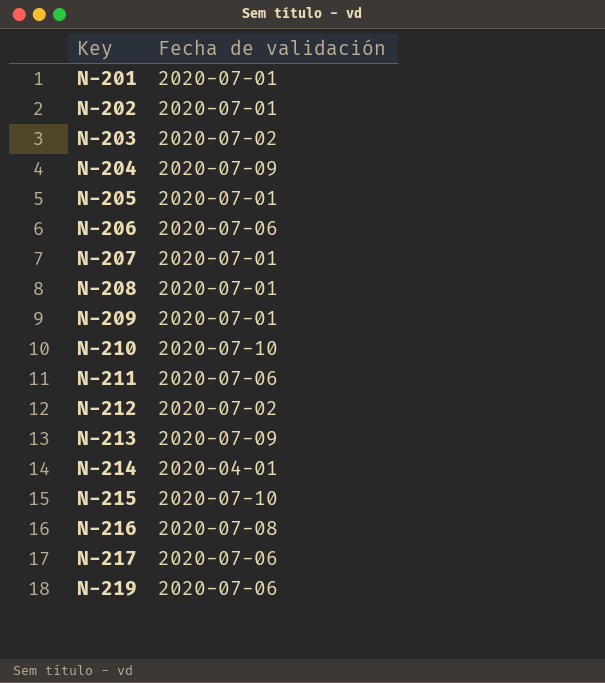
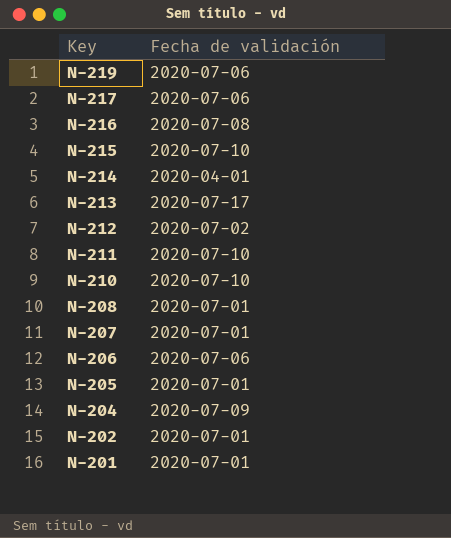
row order: Key ascending -> Key descending
row N-203: 2020-07-02 -> none
row N-209: 2020-07-01 -> none
N-213 | Fecha de validación: 2020-07-09 -> 2020-07-17
N-211 | Fecha de validación: 2020-07-06 -> 2020-07-10

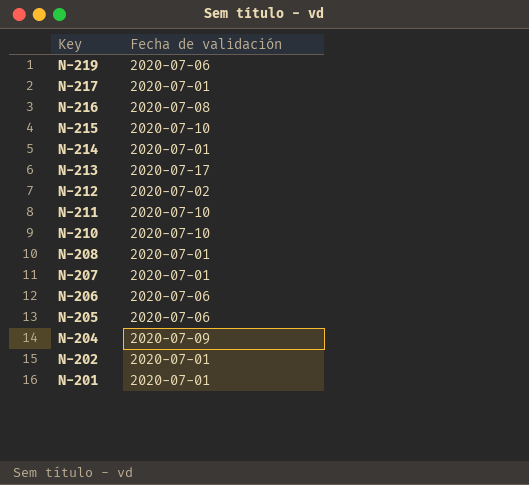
N-217 | Fecha de validación: 2020-07-06 -> 2020-07-01
N-214 | Fecha de validación: 2020-04-01 -> 2020-07-01
N-205 | Fecha de validación: 2020-07-01 -> 2020-07-06

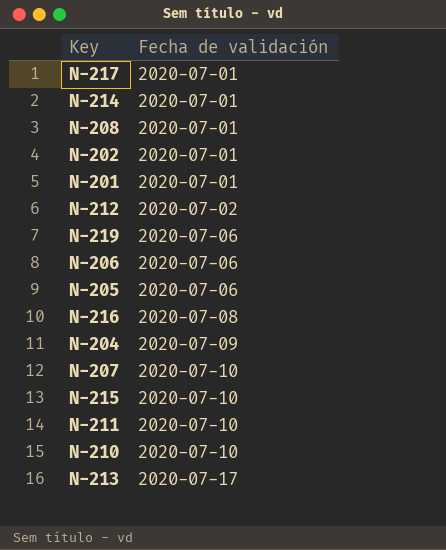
row order: Key descending -> Fecha de validación ascending
N-207 | Fecha de validación: 2020-07-01 -> 2020-07-10

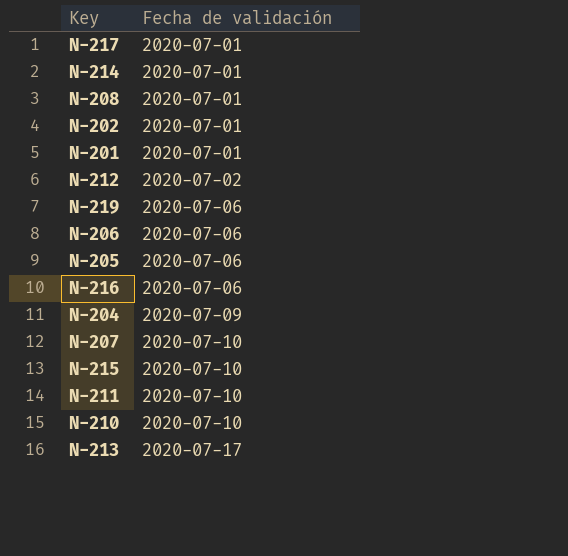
N-216 | Fecha de validación: 2020-07-08 -> 2020-07-06

